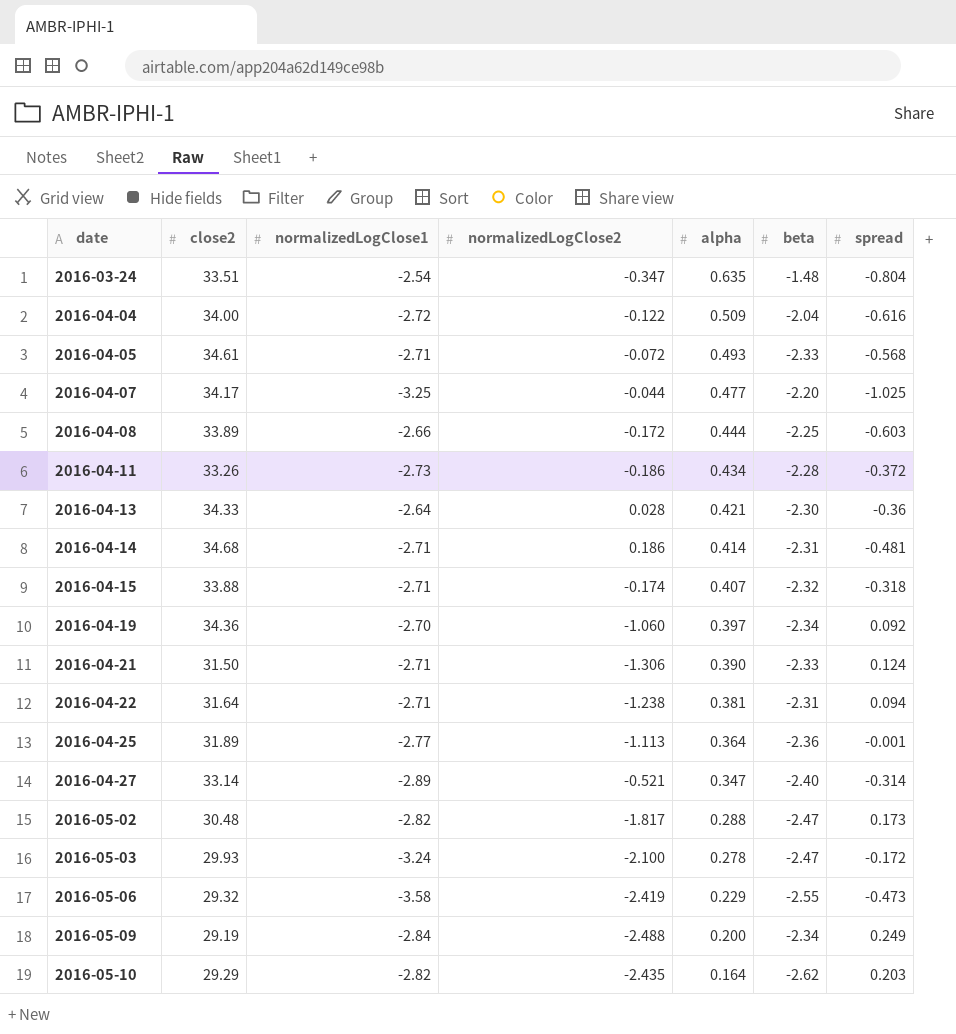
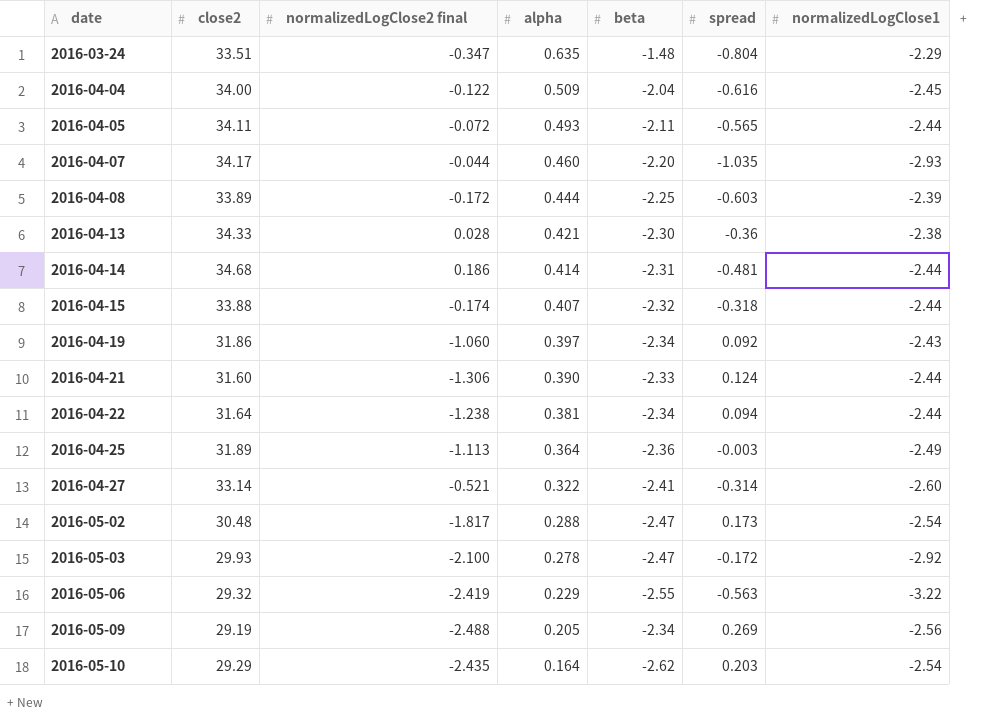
column name: normalizedLogClose2 -> normalizedLogClose2 final
column normalizedLogClose1 | position: 3 -> 7
row 2016-04-11: 33.26 | -2.73 | -0.186 | 0.434 | -2.28 | -0.372 -> none
2016-03-24 | normalizedLogClose1: -2.54 -> -2.29
2016-04-04 | normalizedLogClose1: -2.72 -> -2.45
2016-04-05 | close2: 34.61 -> 34.11
2016-04-05 | beta: -2.33 -> -2.11
2016-04-05 | spread: -0.568 -> -0.565
2016-04-05 | normalizedLogClose1: -2.71 -> -2.44
2016-04-07 | alpha: 0.477 -> 0.460
2016-04-07 | spread: -1.025 -> -1.035
2016-04-07 | normalizedLogClose1: -3.25 -> -2.93
2016-04-08 | normalizedLogClose1: -2.66 -> -2.39
2016-04-13 | normalizedLogClose1: -2.64 -> -2.38
2016-04-14 | normalizedLogClose1: -2.71 -> -2.44
2016-04-15 | normalizedLogClose1: -2.71 -> -2.44
2016-04-19 | close2: 34.36 -> 31.86
2016-04-19 | normalizedLogClose1: -2.70 -> -2.43
2016-04-21 | close2: 31.50 -> 31.60
2016-04-21 | normalizedLogClose1: -2.71 -> -2.44
2016-04-22 | beta: -2.31 -> -2.34
2016-04-22 | normalizedLogClose1: -2.71 -> -2.44
2016-04-25 | spread: -0.001 -> -0.003
2016-04-25 | normalizedLogClose1: -2.77 -> -2.49
2016-04-27 | alpha: 0.347 -> 0.322
2016-04-27 | beta: -2.40 -> -2.41
2016-04-27 | normalizedLogClose1: -2.89 -> -2.60
2016-05-02 | normalizedLogClose1: -2.82 -> -2.54
2016-05-03 | normalizedLogClose1: -3.24 -> -2.92
2016-05-06 | spread: -0.473 -> -0.563
2016-05-06 | normalizedLogClose1: -3.58 -> -3.22
2016-05-09 | alpha: 0.200 -> 0.205
2016-05-09 | spread: 0.249 -> 0.269
2016-05-09 | normalizedLogClose1: -2.84 -> -2.56
2016-05-10 | normalizedLogClose1: -2.82 -> -2.54

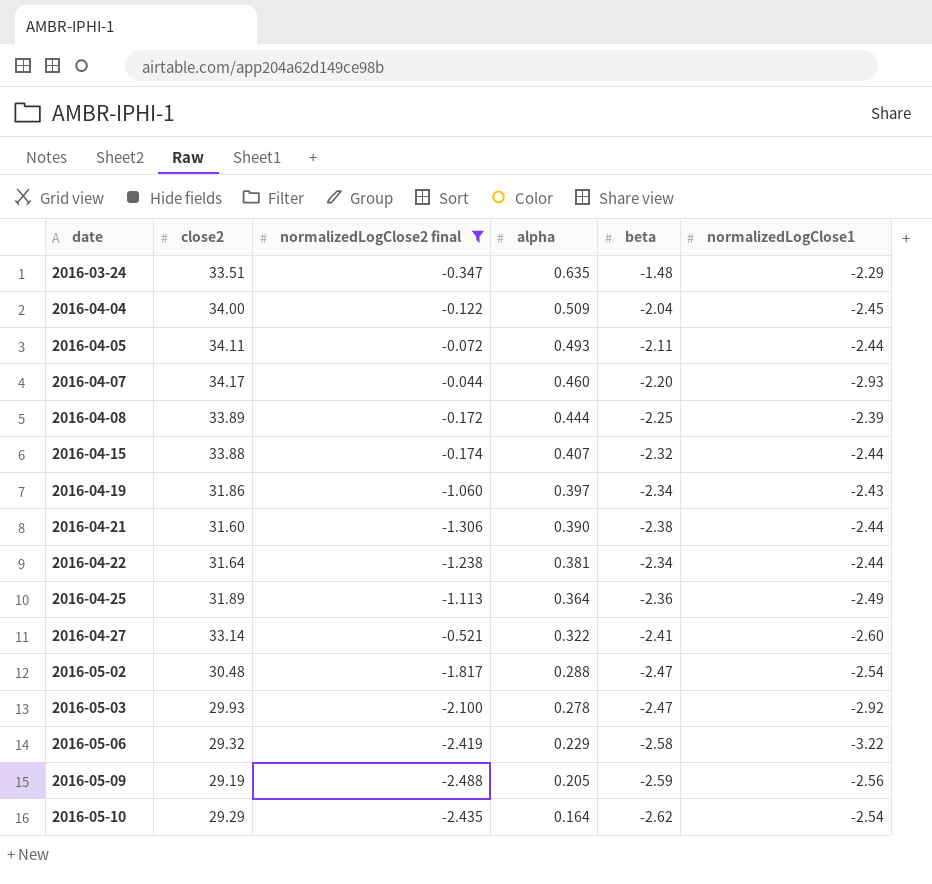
filter: none -> normalizedLogClose2 final <= -0.044
column spread | position: 6 -> none
2016-04-21 | beta: -2.33 -> -2.38
2016-05-06 | beta: -2.55 -> -2.58
2016-05-09 | beta: -2.34 -> -2.59

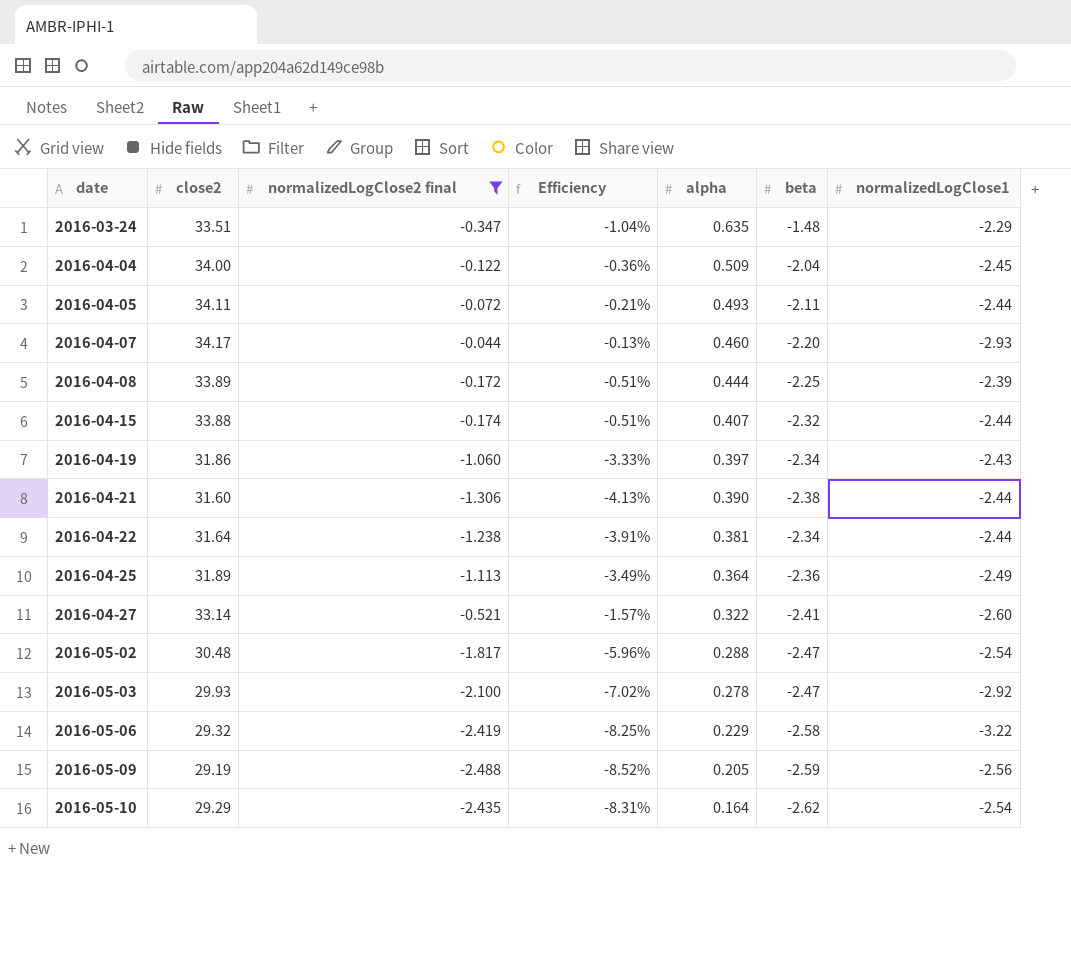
column Efficiency | formula: none -> [normalizedLogClose2 final] / [close2]

